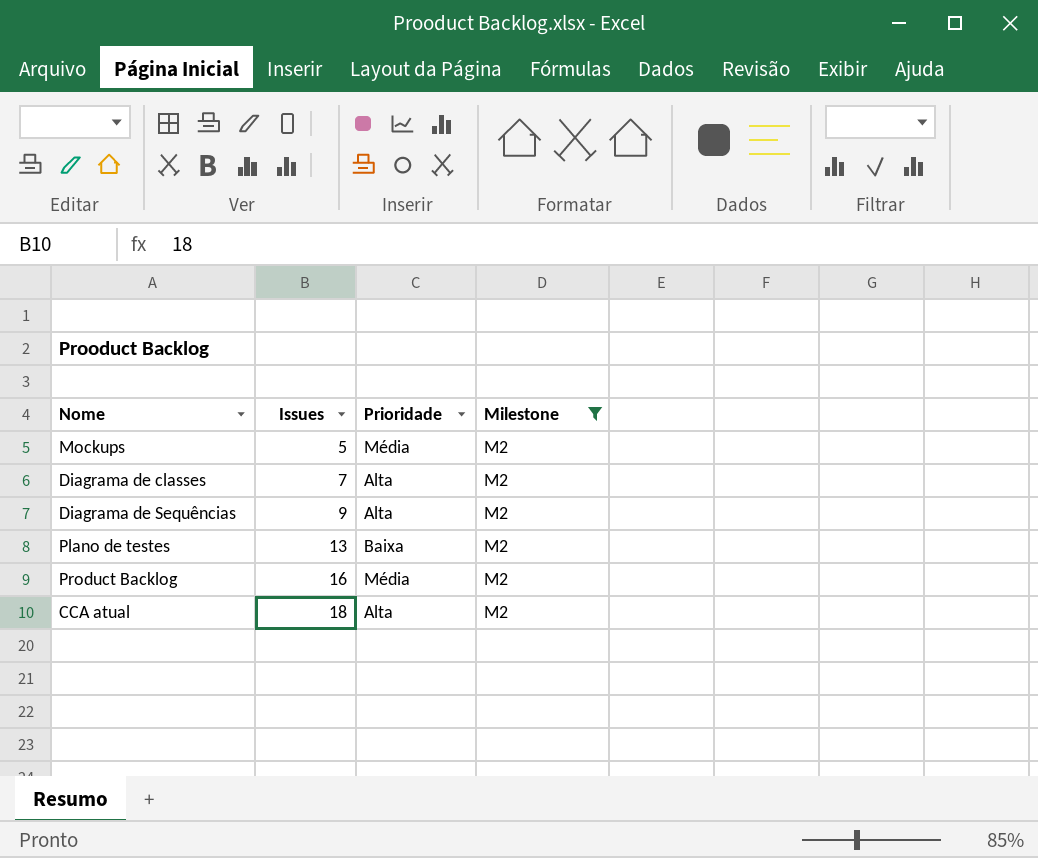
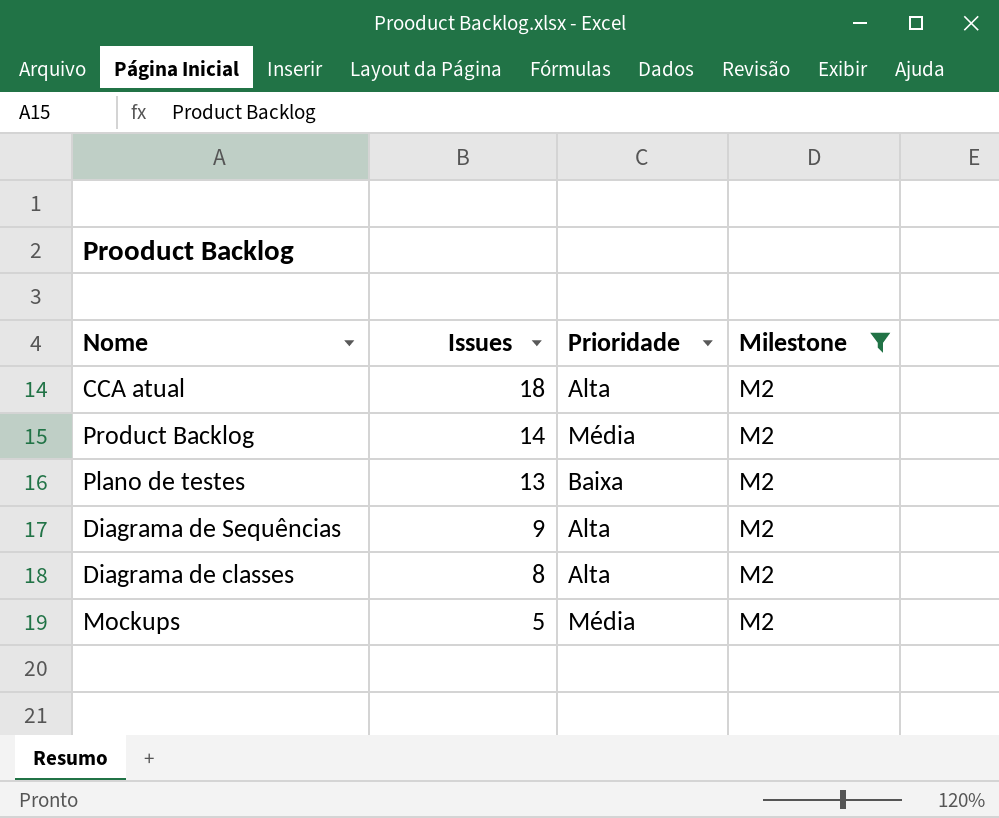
row order: Issues ascending -> Issues descending
Product Backlog | Issues: 16 -> 14
Diagrama de classes | Issues: 7 -> 8

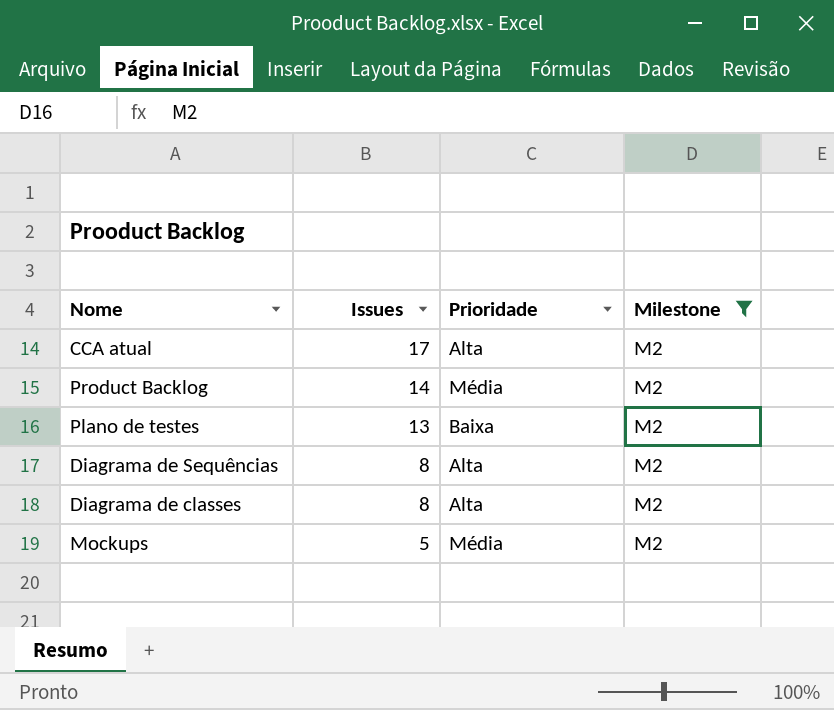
CCA atual | Issues: 18 -> 17
Diagrama de Sequências | Issues: 9 -> 8

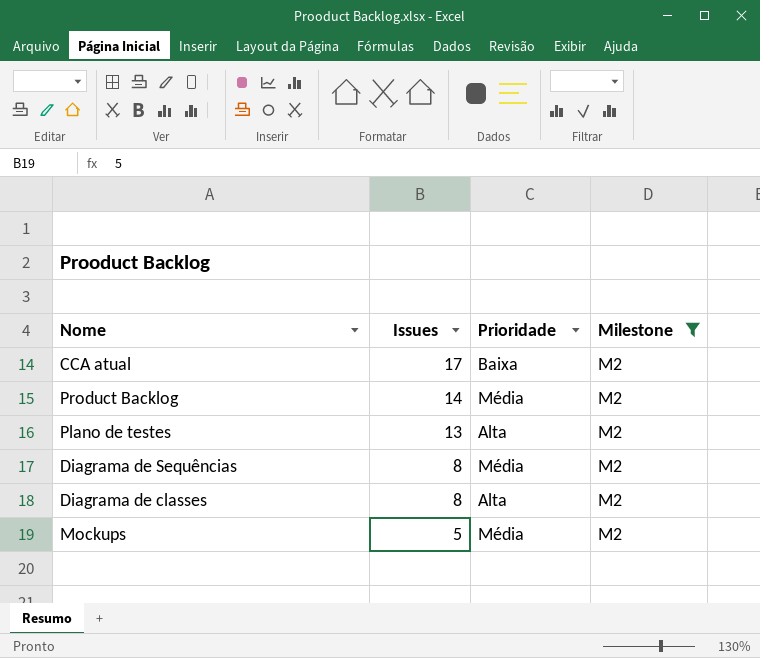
CCA atual | Prioridade: Alta -> Baixa
Plano de testes | Prioridade: Baixa -> Alta
Diagrama de Sequências | Prioridade: Alta -> Média

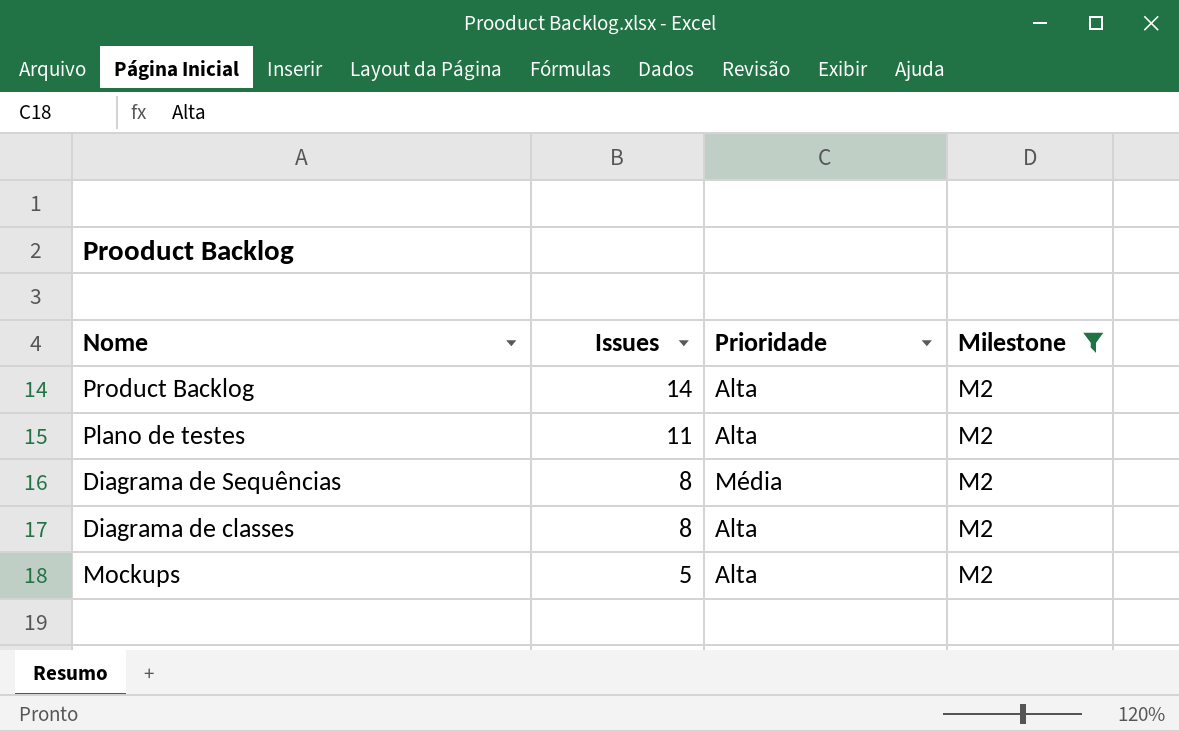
row CCA atual: 17 | Baixa | M2 -> none
Product Backlog | Prioridade: Média -> Alta
Plano de testes | Issues: 13 -> 11
Mockups | Prioridade: Média -> Alta

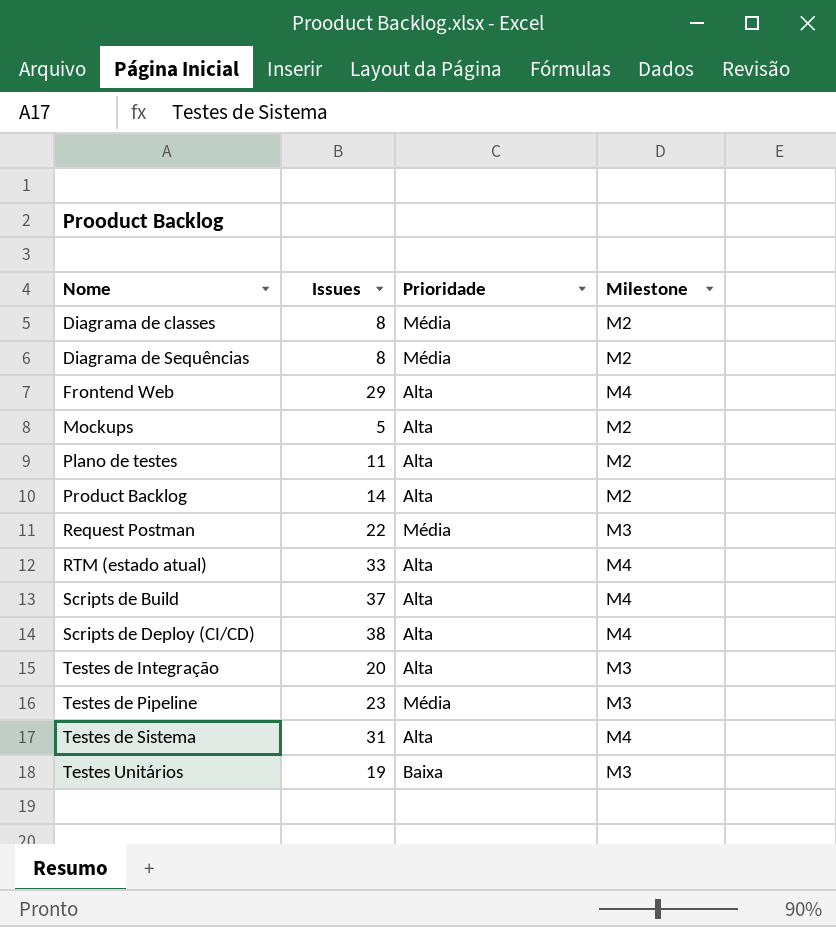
filter: Milestone = M2 -> none
row order: Issues descending -> Nome ascending
Diagrama de classes | Prioridade: Alta -> Média

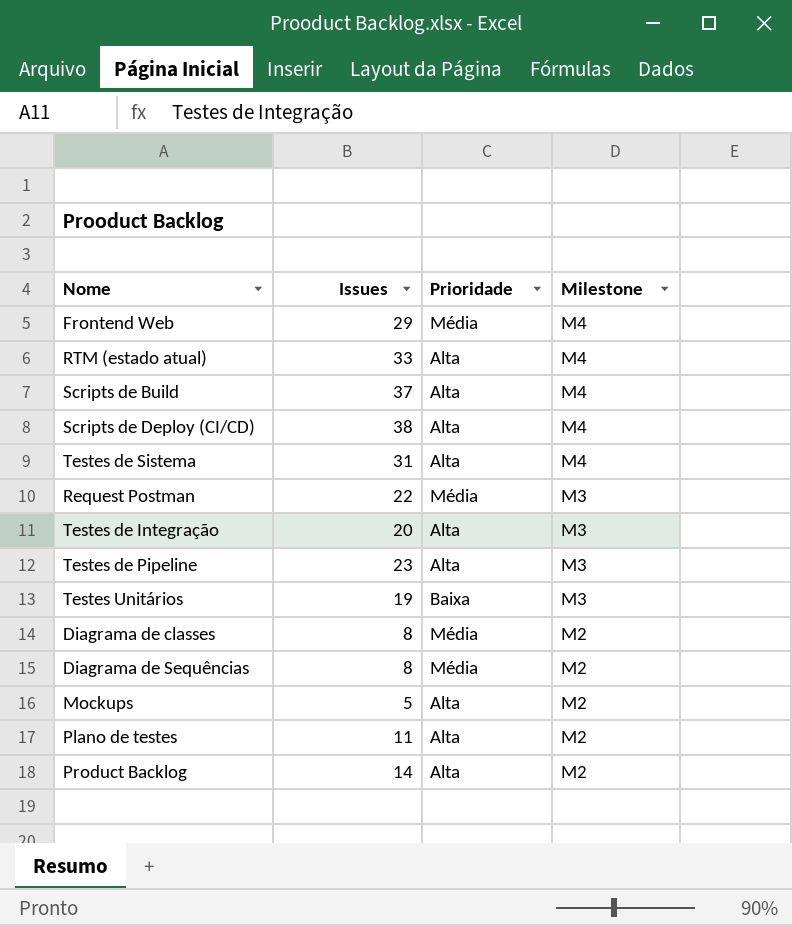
row order: Nome ascending -> Milestone descending
Frontend Web | Prioridade: Alta -> Média
Testes de Pipeline | Prioridade: Média -> Alta

